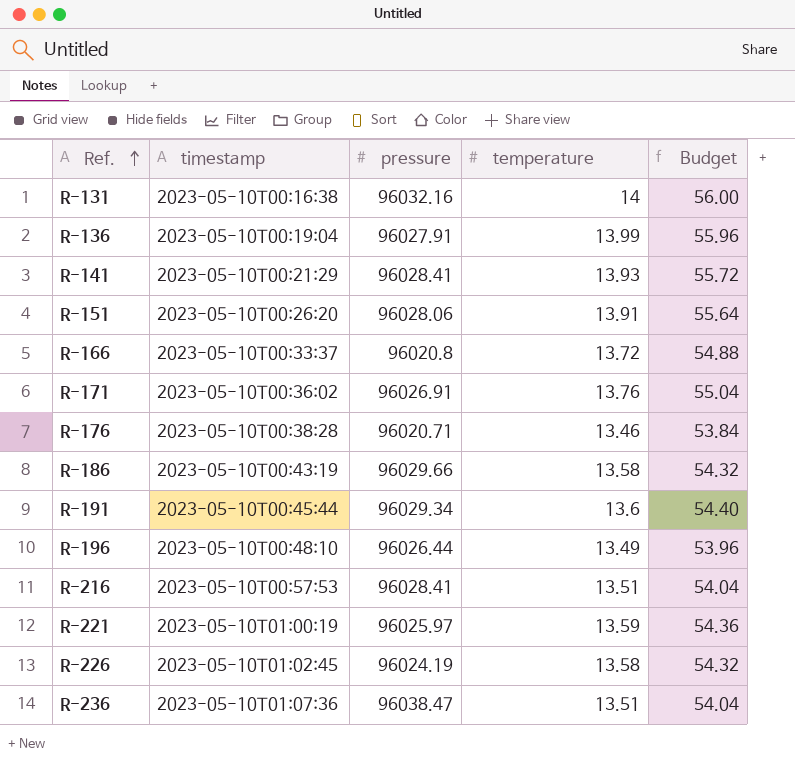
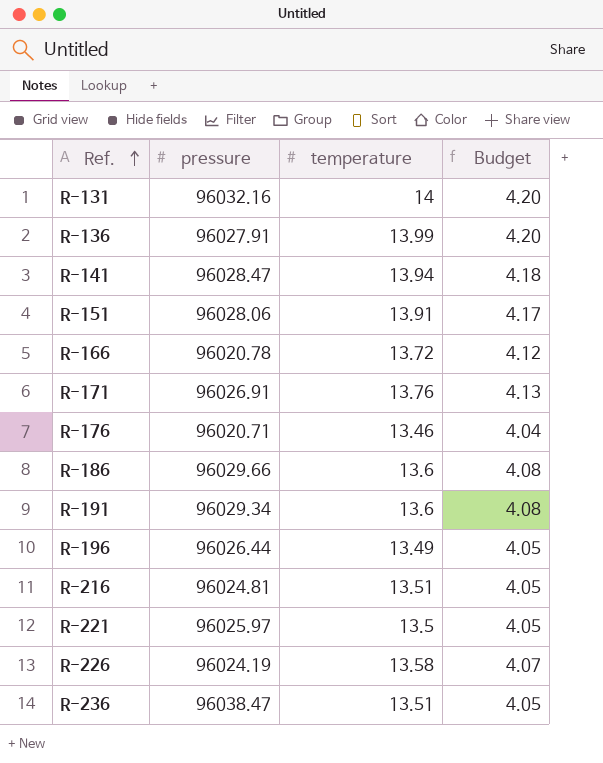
column timestamp | position: 2 -> none
column Budget | formula: [temperature] * 4 -> [temperature] * 0.3
R-141 | pressure: 96028.41 -> 96028.47
R-141 | temperature: 13.93 -> 13.94
R-166 | pressure: 96020.8 -> 96020.78
R-186 | temperature: 13.58 -> 13.6
R-216 | pressure: 96028.41 -> 96024.81
R-221 | temperature: 13.59 -> 13.5

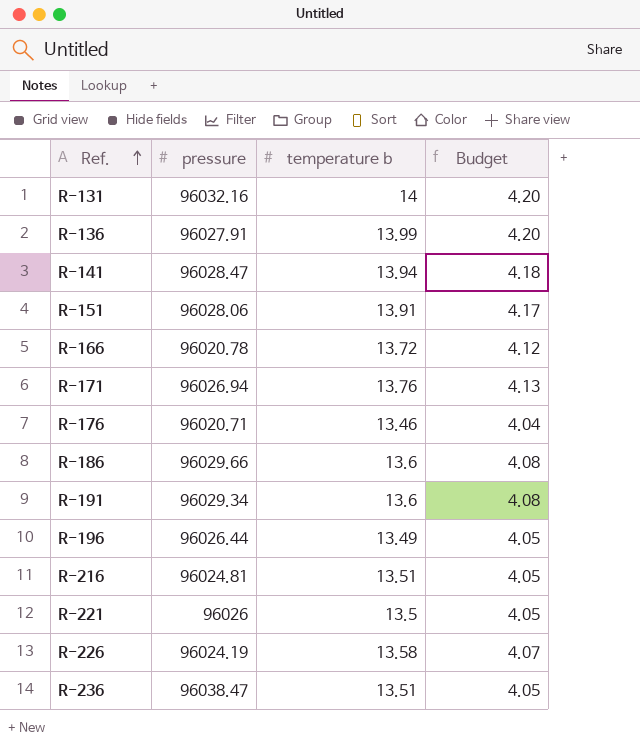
column name: temperature -> temperature b
R-171 | pressure: 96026.91 -> 96026.94
R-221 | pressure: 96025.97 -> 96026

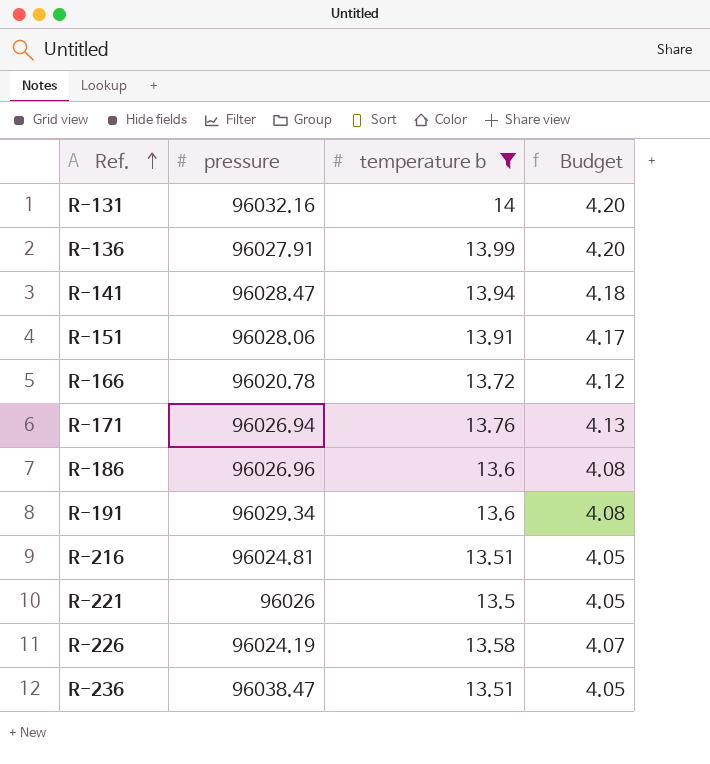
filter: none -> temperature b >= 13.5
R-186 | pressure: 96029.66 -> 96026.96

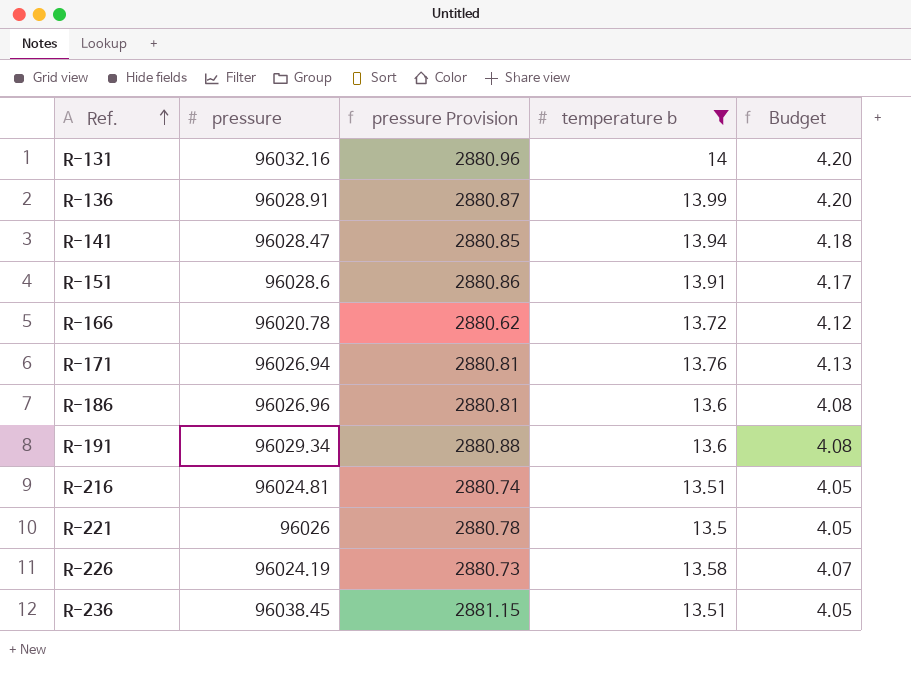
column pressure Provision | formula: none -> [pressure] * 0.03
R-136 | pressure: 96027.91 -> 96028.91
R-151 | pressure: 96028.06 -> 96028.6
R-236 | pressure: 96038.47 -> 96038.45

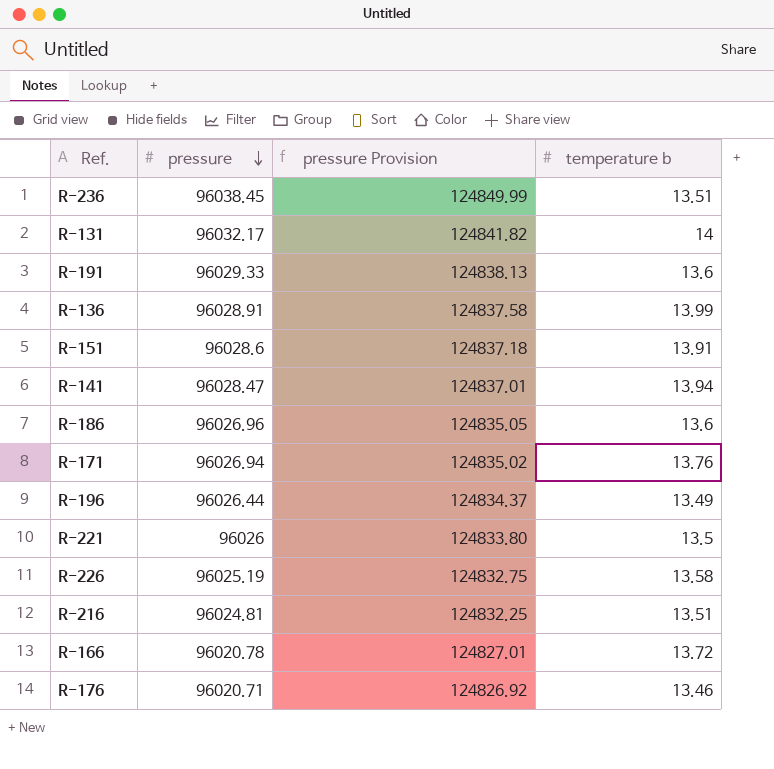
filter: temperature b >= 13.5 -> none
row order: Ref. ascending -> pressure descending
column Budget | formula: [temperature b] * 0.3 -> none
column pressure Provision | formula: [pressure] * 0.03 -> [pressure] * 1.3
R-131 | pressure: 96032.16 -> 96032.17
R-191 | pressure: 96029.34 -> 96029.33
R-226 | pressure: 96024.19 -> 96025.19

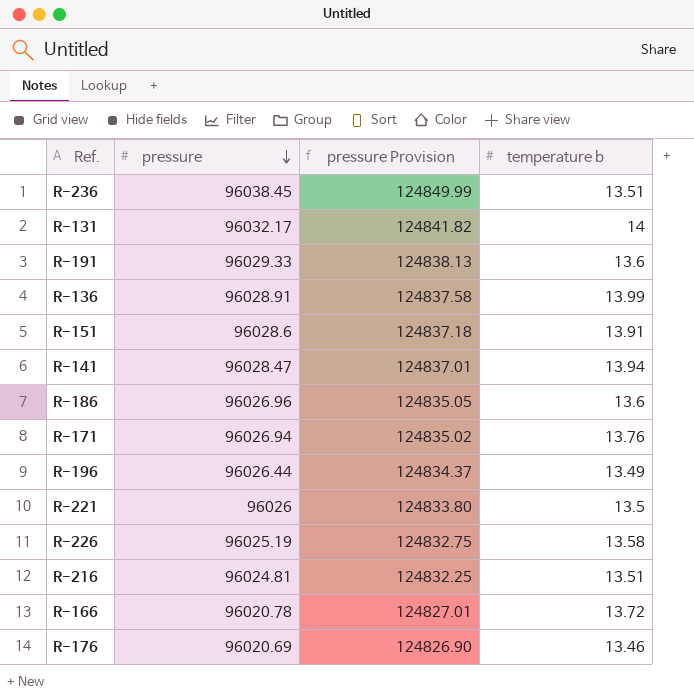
R-176 | pressure: 96020.71 -> 96020.69
R-176 | pressure Provision: 124826.92 -> 124826.90

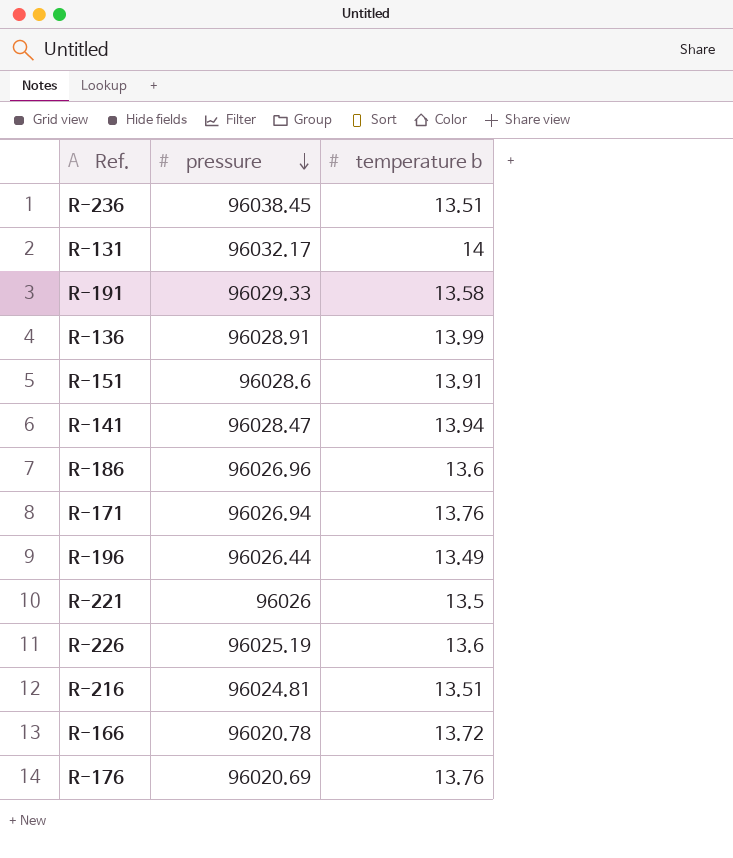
column pressure Provision | formula: [pressure] * 1.3 -> none
R-191 | temperature b: 13.6 -> 13.58
R-226 | temperature b: 13.58 -> 13.6
R-176 | temperature b: 13.46 -> 13.76

